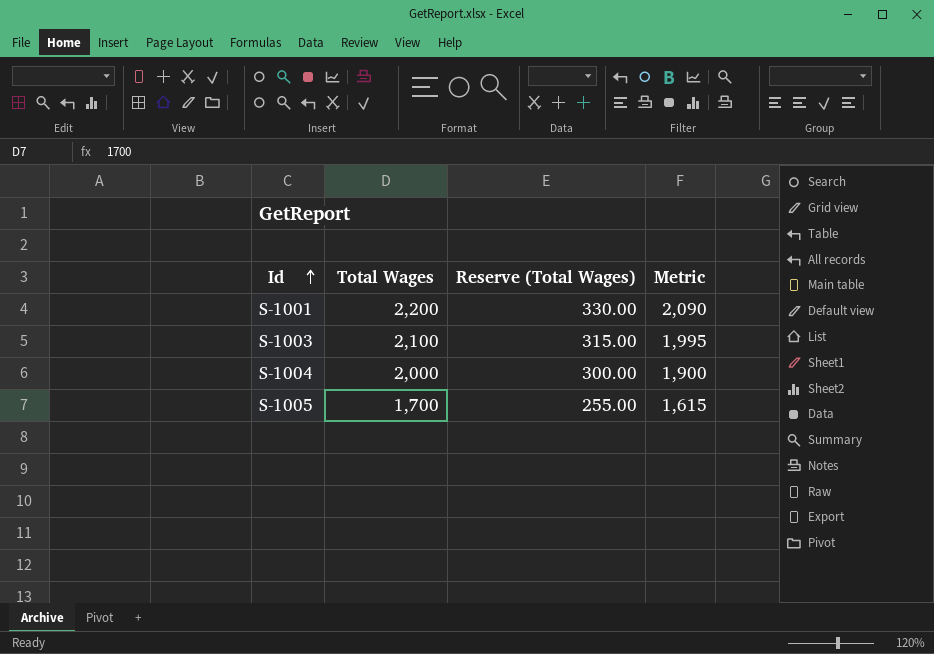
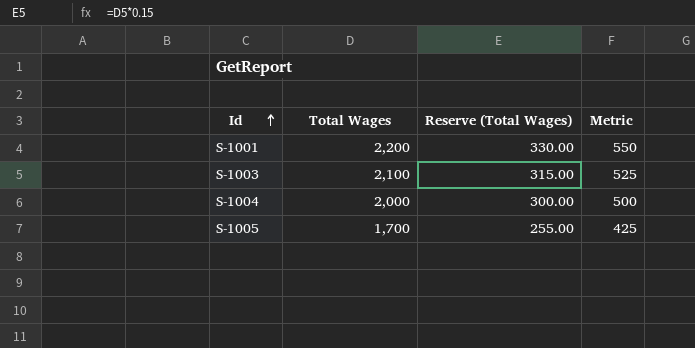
column Metric | formula: [Total Wages] * 0.95 -> [Total Wages] * 0.25

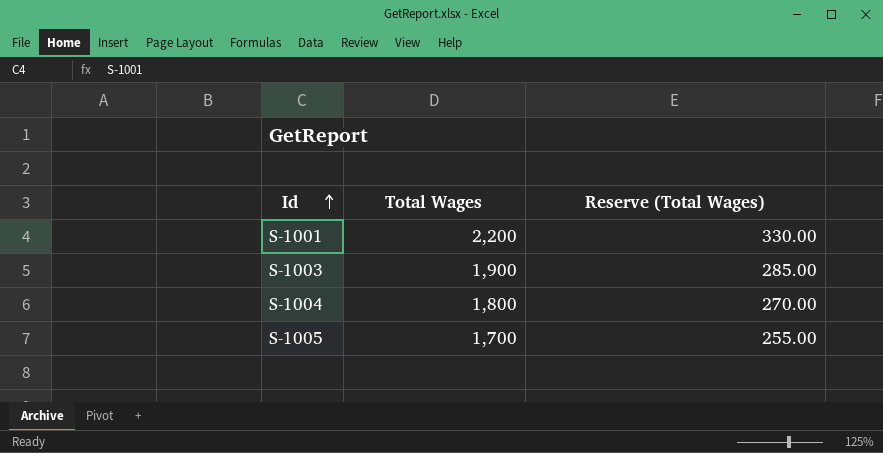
column Metric | formula: [Total Wages] * 0.25 -> none
S-1003 | Total Wages: 2,100 -> 1,900
S-1003 | Reserve (Total Wages): 315.00 -> 285.00
S-1004 | Total Wages: 2,000 -> 1,800
S-1004 | Reserve (Total Wages): 300.00 -> 270.00

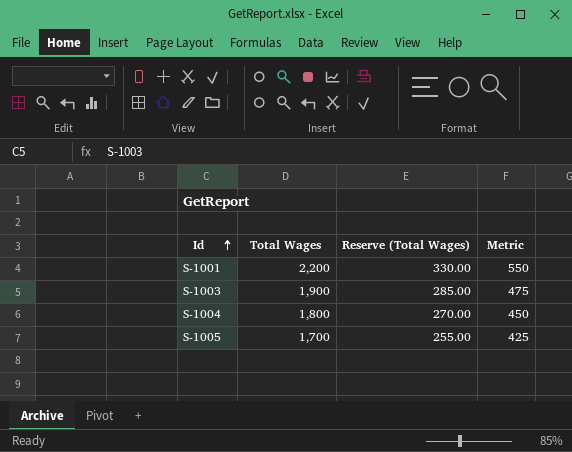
column Metric | formula: none -> [Total Wages] * 0.25

